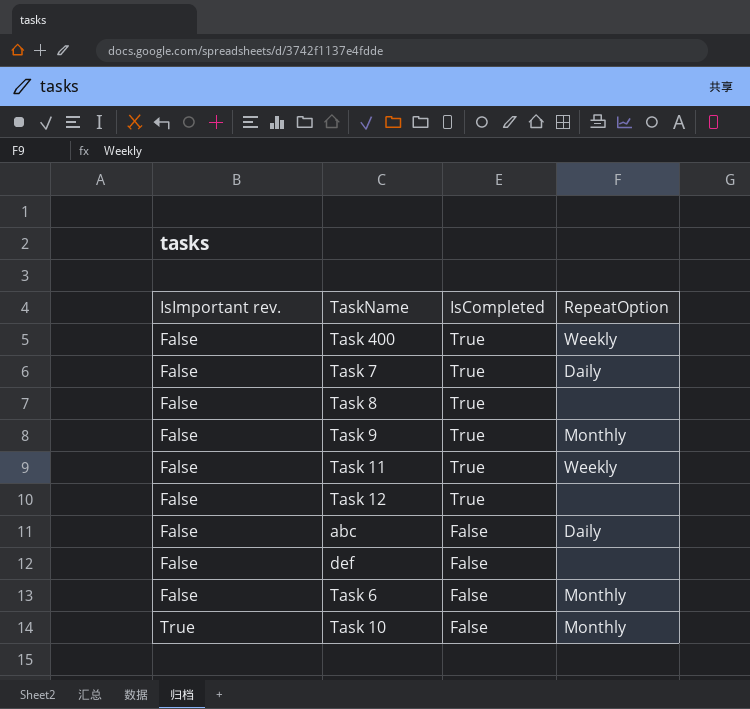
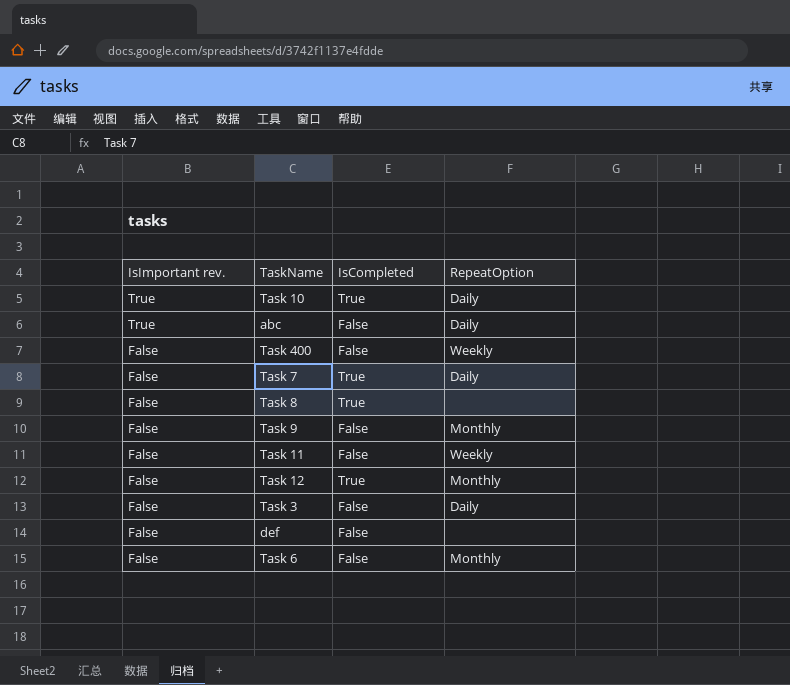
row order: IsImportant rev. ascending -> IsImportant rev. descending
Task 10 | IsCompleted: False -> True
Task 10 | RepeatOption: Monthly -> Daily
abc | IsImportant rev.: False -> True
Task 400 | IsCompleted: True -> False
Task 9 | IsCompleted: True -> False
Task 11 | IsCompleted: True -> False
Task 12 | RepeatOption: none -> Monthly
row Task 3: none -> False | False | Daily

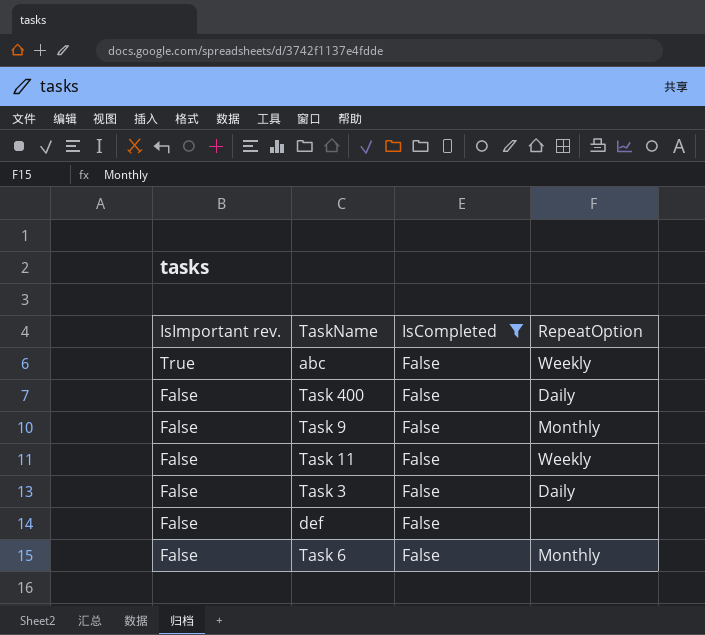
filter: none -> IsCompleted = False
abc | RepeatOption: Daily -> Weekly
Task 400 | RepeatOption: Weekly -> Daily

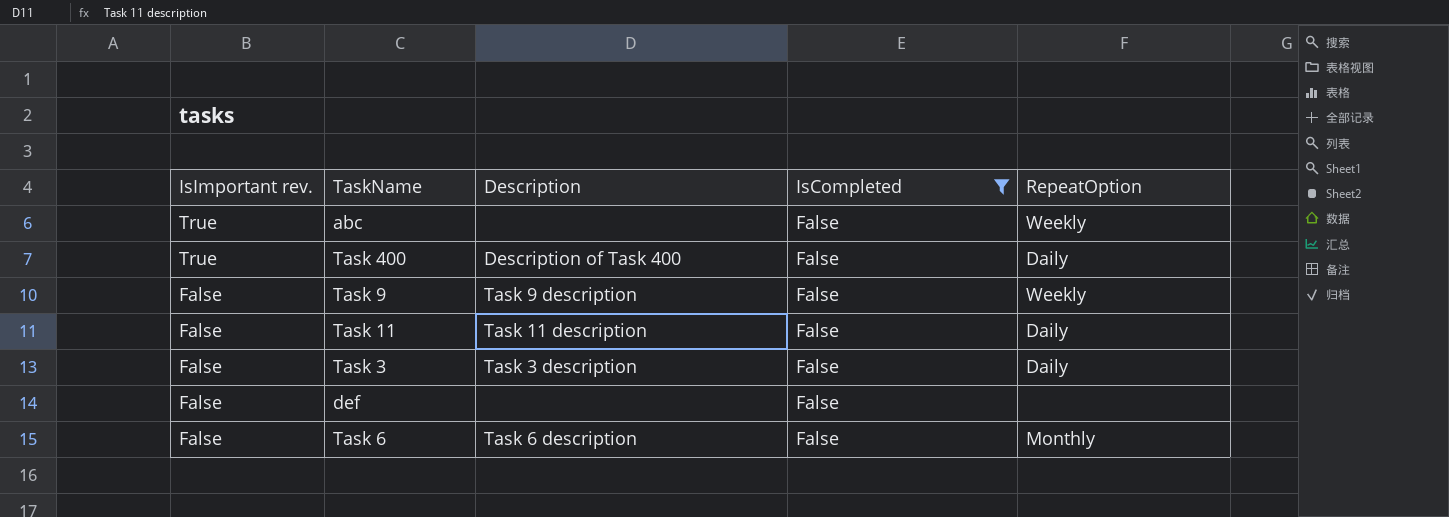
column Description | position: none -> 3
Task 400 | IsImportant rev.: False -> True
Task 9 | RepeatOption: Monthly -> Weekly
Task 11 | RepeatOption: Weekly -> Daily

